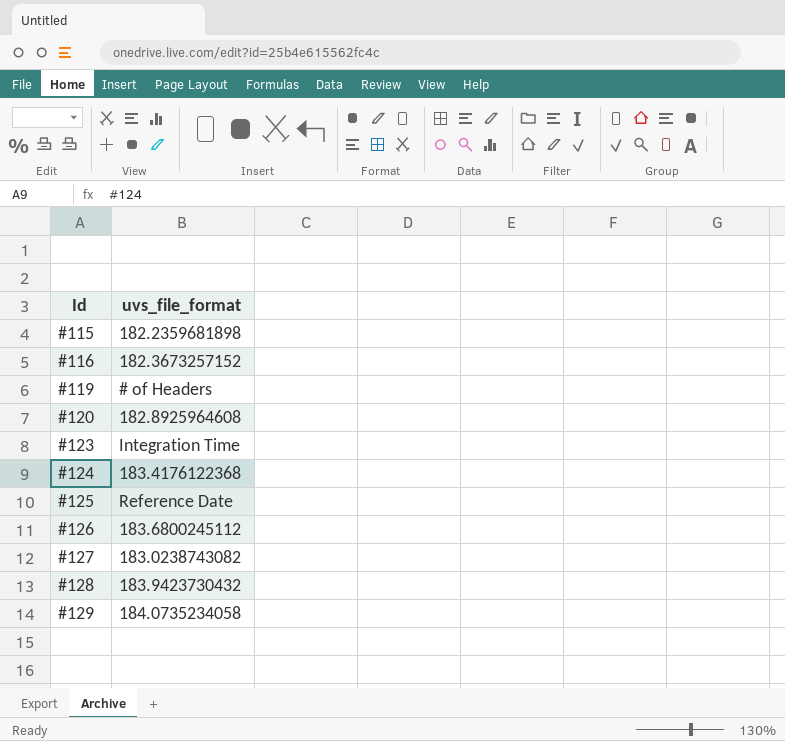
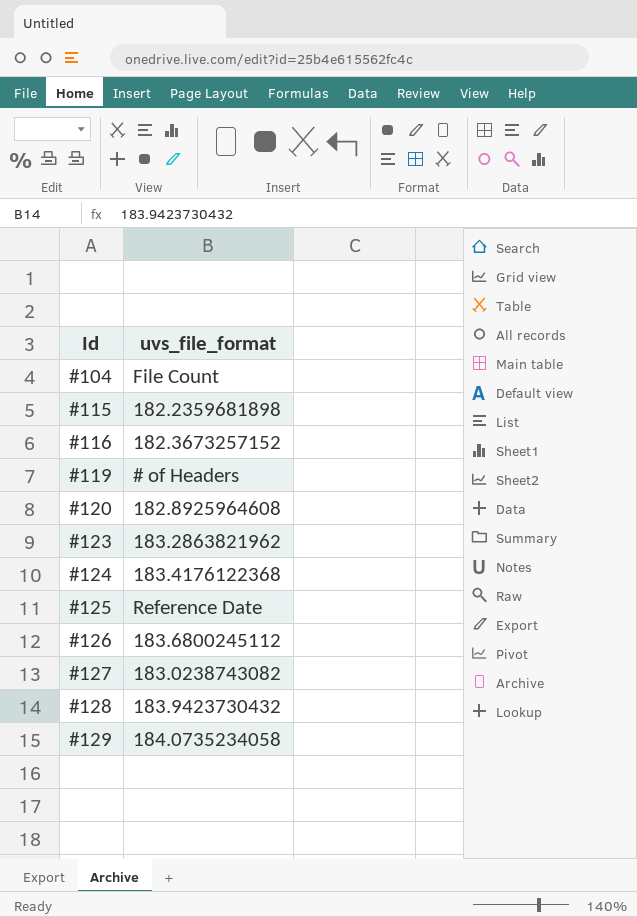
row #104: none -> File Count
#123 | uvs_file_format: Integration Time -> 183.2863821962

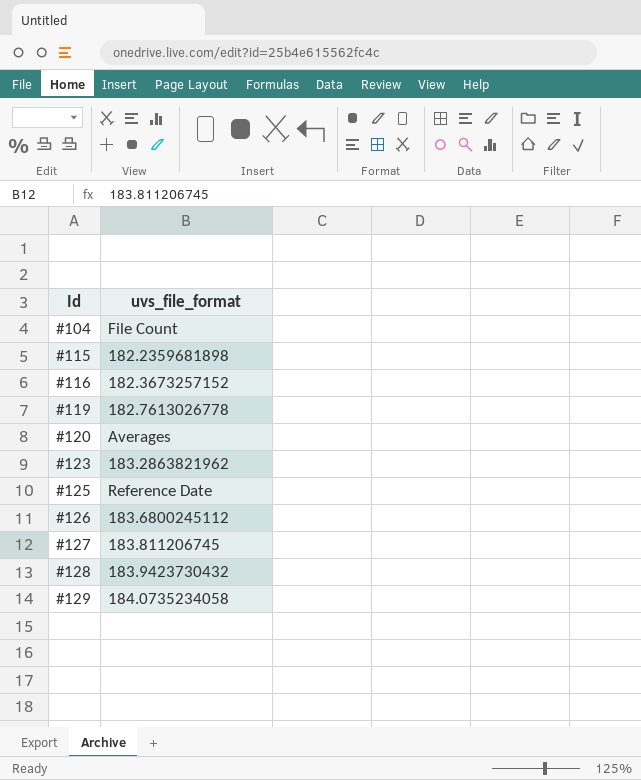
row #124: 183.4176122368 -> none
#119 | uvs_file_format: # of Headers -> 182.7613026778
#120 | uvs_file_format: 182.8925964608 -> Averages
#127 | uvs_file_format: 183.0238743082 -> 183.811206745

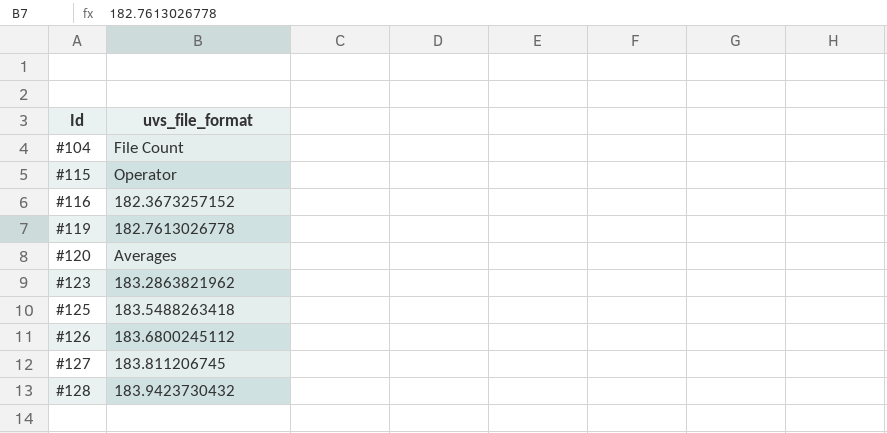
row #129: 184.0735234058 -> none
#115 | uvs_file_format: 182.2359681898 -> Operator
#125 | uvs_file_format: Reference Date -> 183.5488263418

